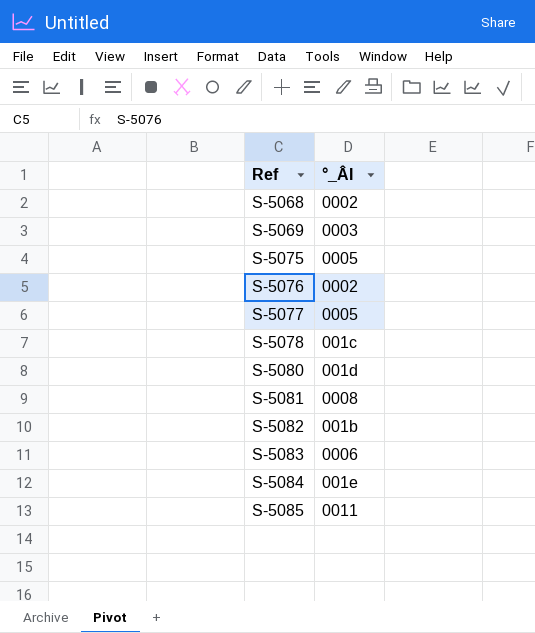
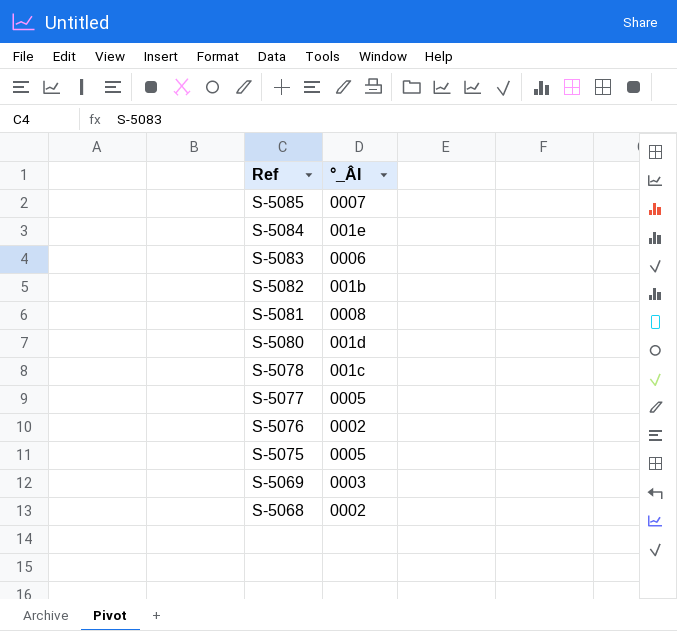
row order: Ref ascending -> Ref descending
S-5085 | °_ÂI: 0011 -> 0007

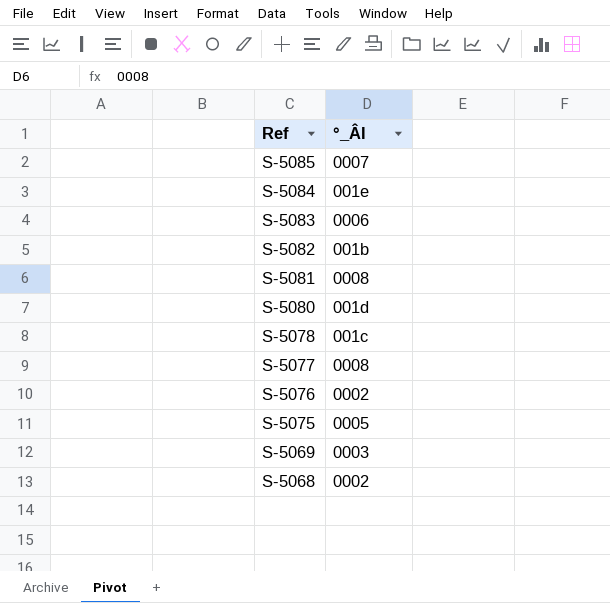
S-5077 | °_ÂI: 0005 -> 0008

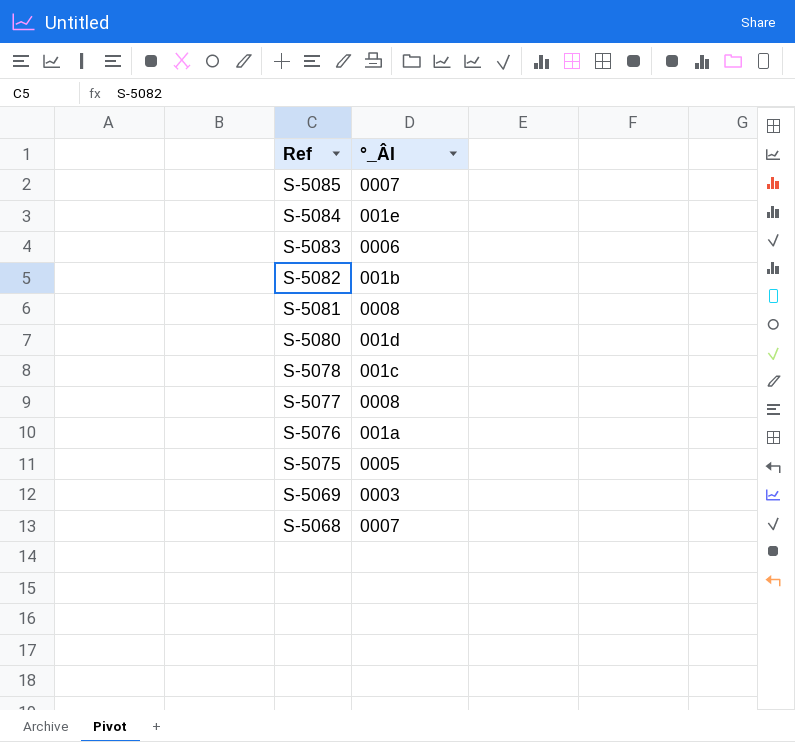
S-5076 | °_ÂI: 0002 -> 001a
S-5068 | °_ÂI: 0002 -> 0007

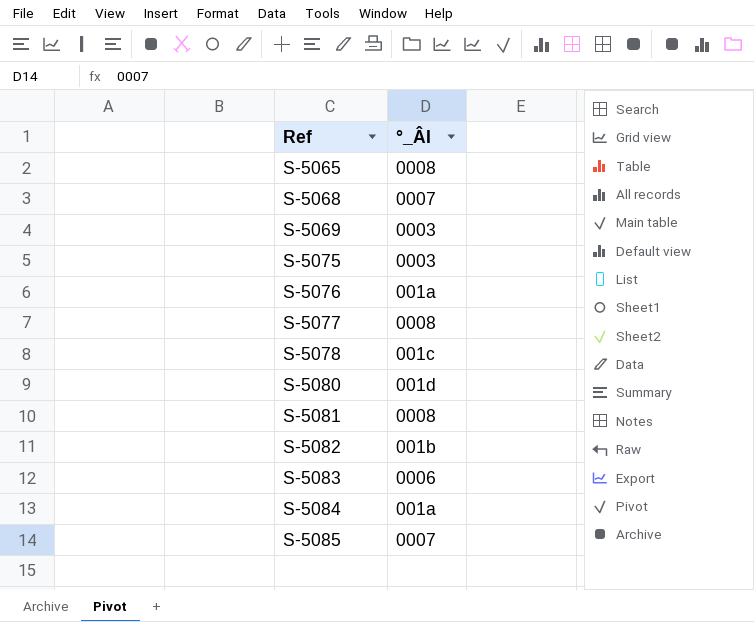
row order: Ref descending -> Ref ascending
row S-5065: none -> 0008
S-5075 | °_ÂI: 0005 -> 0003
S-5084 | °_ÂI: 001e -> 001a

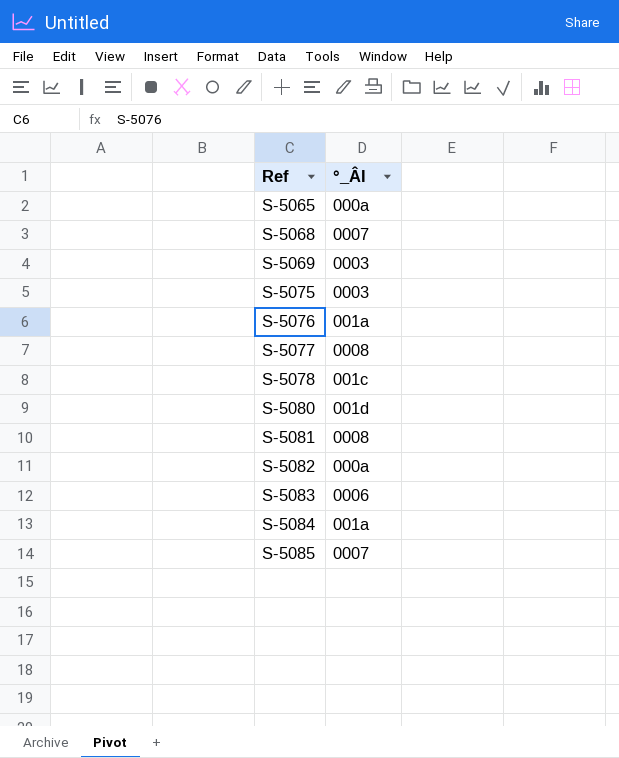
S-5065 | °_ÂI: 0008 -> 000a
S-5082 | °_ÂI: 001b -> 000a

